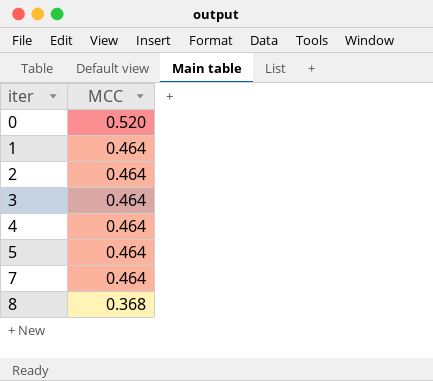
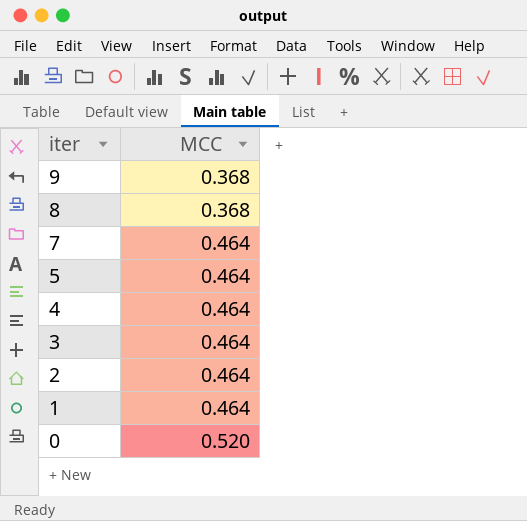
row order: iter ascending -> iter descending
row 9: none -> 0.368

